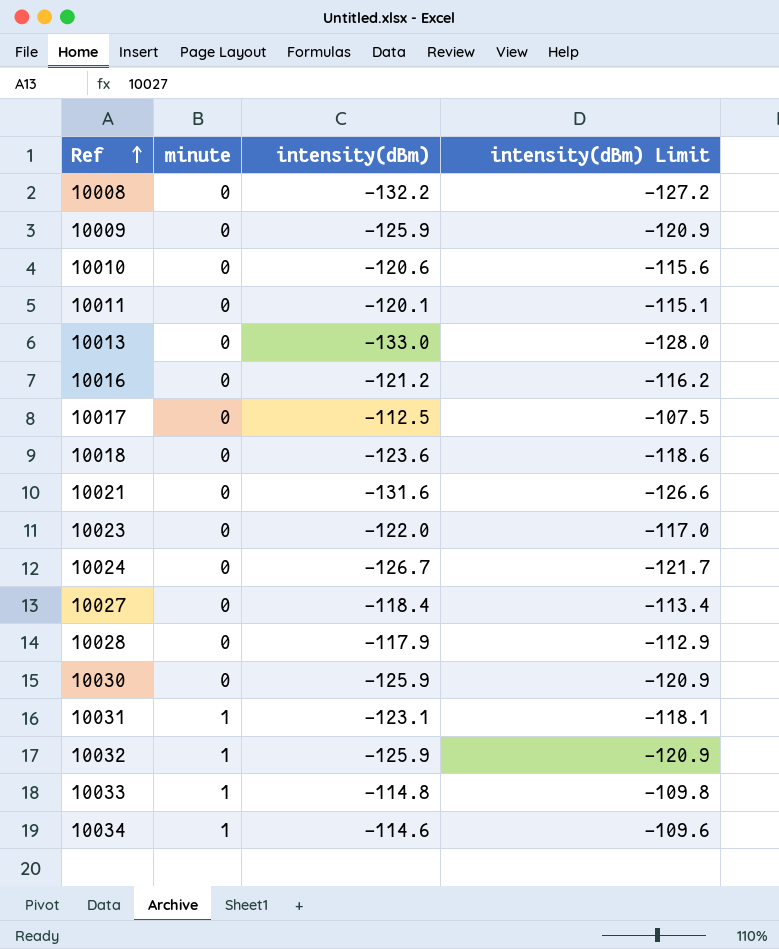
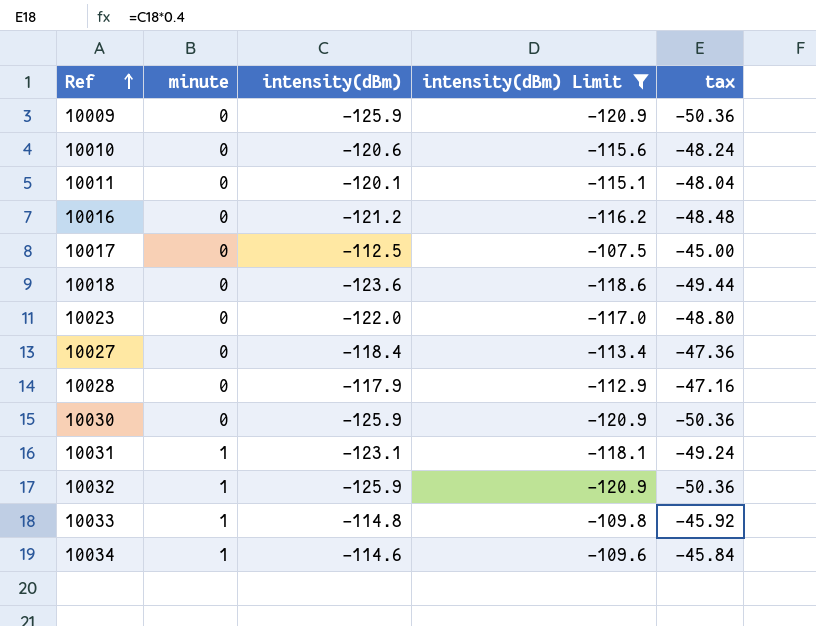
filter: none -> intensity(dBm) Limit >= -120.9
column tax | formula: none -> [intensity(dBm)] * 0.4

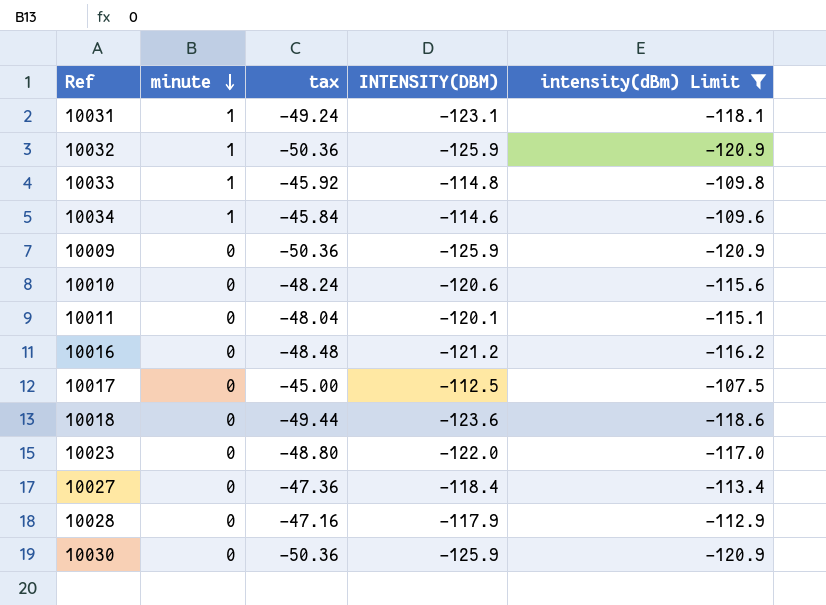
row order: Ref ascending -> minute descending
column tax | position: 5 -> 3
column name: intensity(dBm) -> INTENSITY(DBM)

